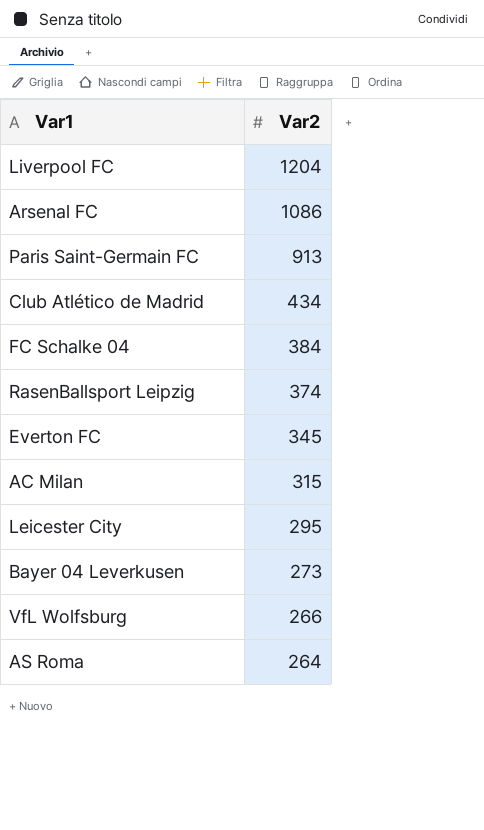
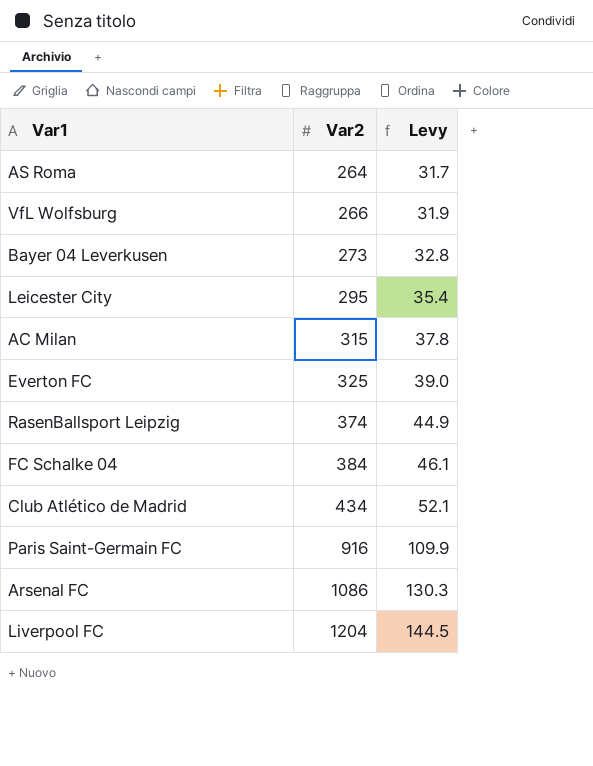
row order: Var2 descending -> Var2 ascending
column Levy | formula: none -> [Var2] * 0.12
Everton FC | Var2: 345 -> 325
Paris Saint-Germain FC | Var2: 913 -> 916

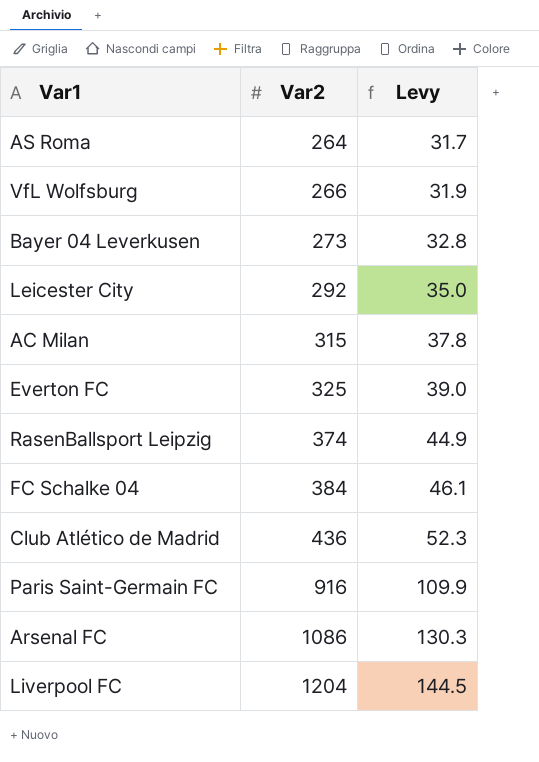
Leicester City | Var2: 295 -> 292
Leicester City | Levy: 35.4 -> 35.0
Club Atlético de Madrid | Var2: 434 -> 436
Club Atlético de Madrid | Levy: 52.1 -> 52.3

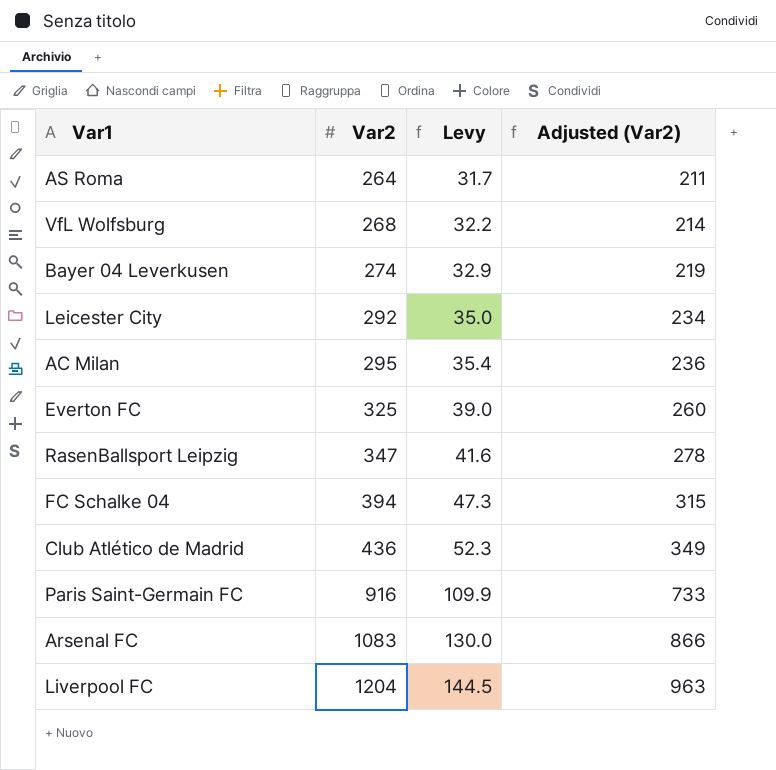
column Adjusted (Var2) | formula: none -> [Var2] * 0.8
VfL Wolfsburg | Var2: 266 -> 268
VfL Wolfsburg | Levy: 31.9 -> 32.2
Bayer 04 Leverkusen | Var2: 273 -> 274
Bayer 04 Leverkusen | Levy: 32.8 -> 32.9
AC Milan | Var2: 315 -> 295
AC Milan | Levy: 37.8 -> 35.4
RasenBallsport Leipzig | Var2: 374 -> 347
RasenBallsport Leipzig | Levy: 44.9 -> 41.6
FC Schalke 04 | Var2: 384 -> 394
FC Schalke 04 | Levy: 46.1 -> 47.3
Arsenal FC | Var2: 1086 -> 1083
Arsenal FC | Levy: 130.3 -> 130.0

